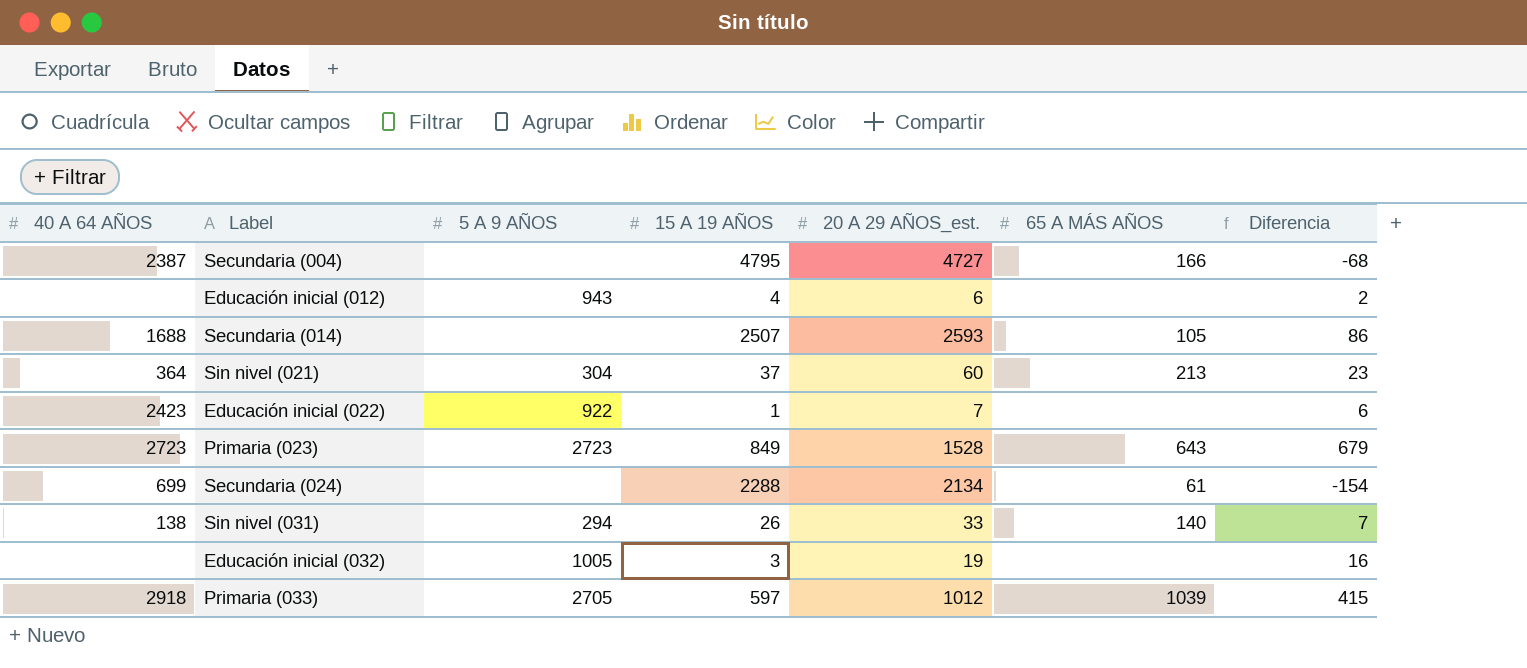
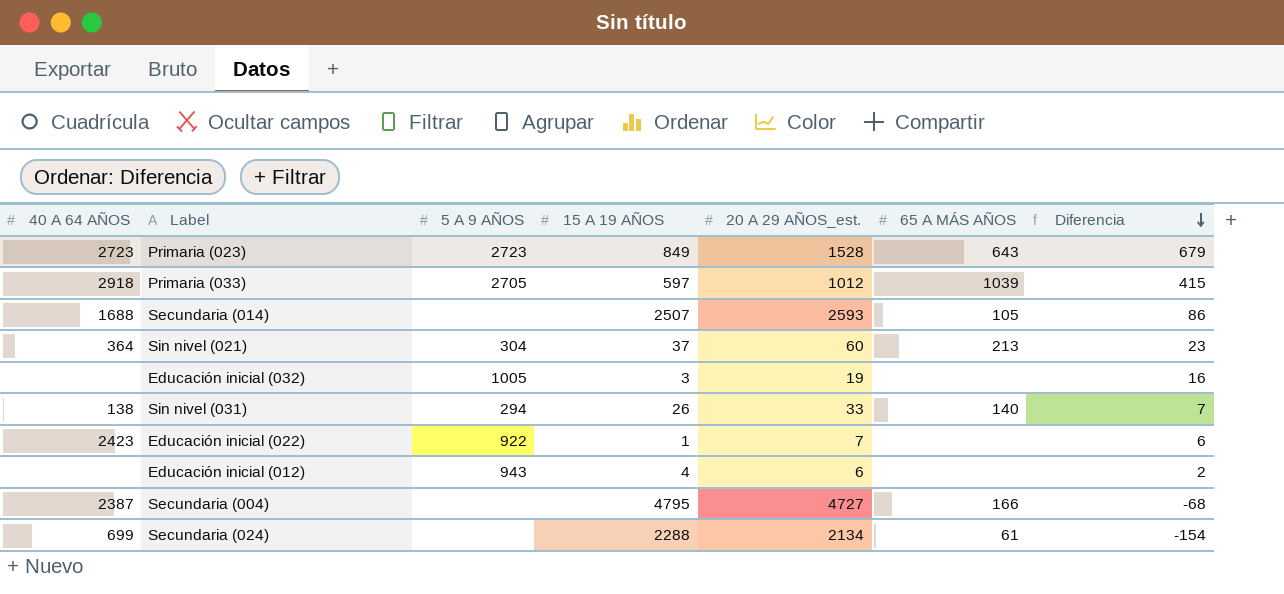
row order: none -> Diferencia descending

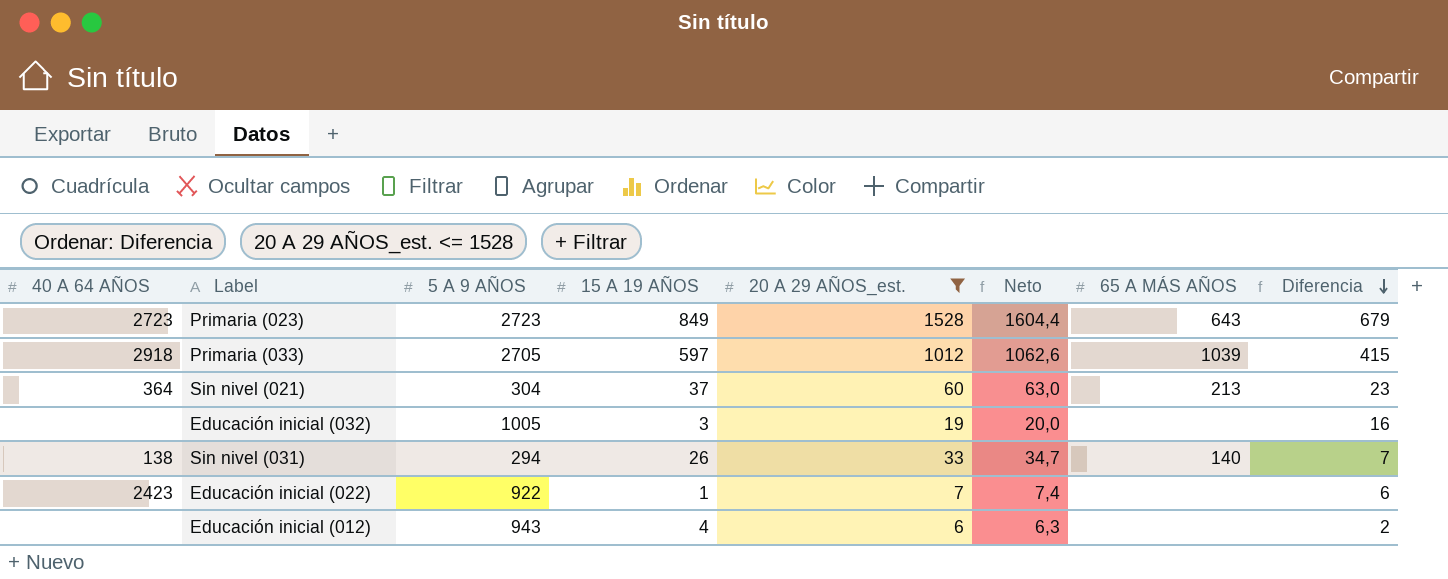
filter: none -> 20 A 29 AÑOS_est. <= 1528
column Neto | formula: none -> [20 A 29 AÑOS_est.] * 1,05

